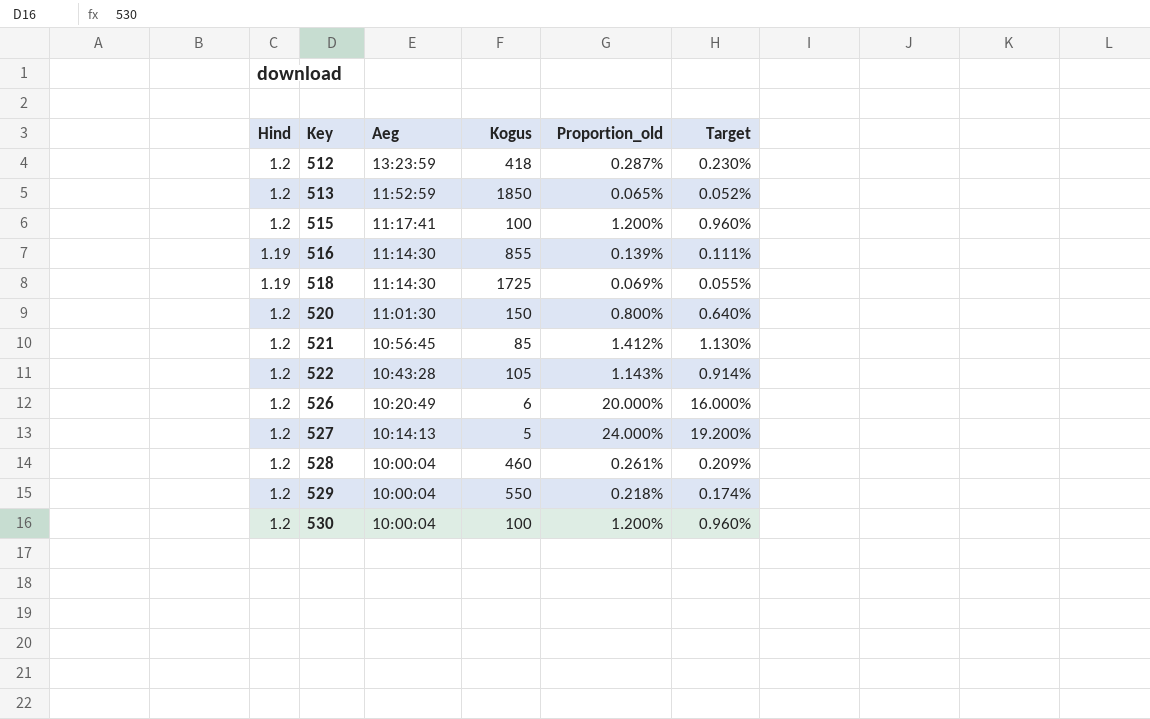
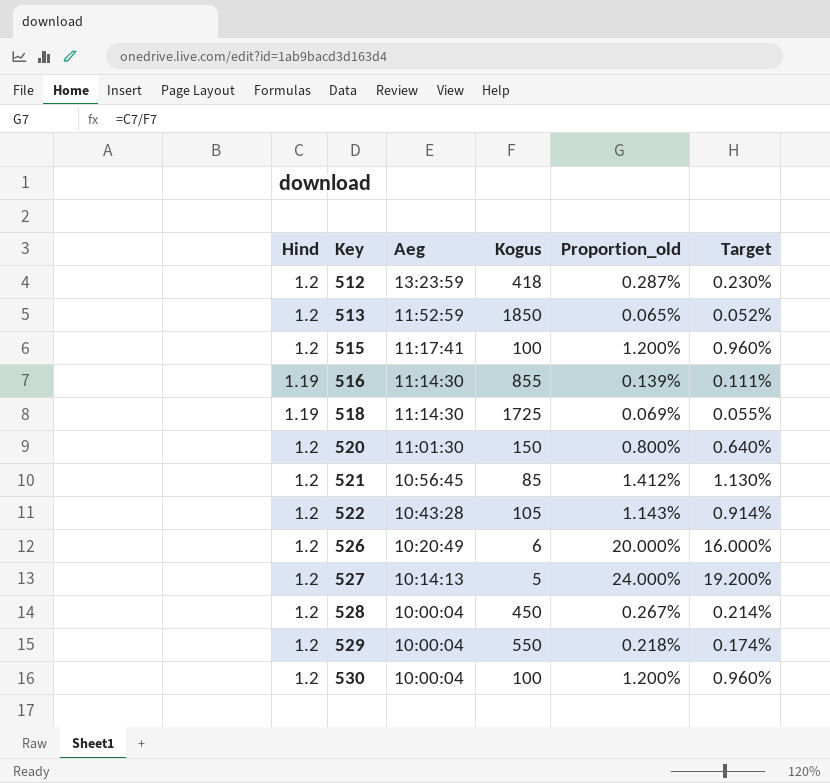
528 | Kogus: 460 -> 450
528 | Proportion_old: 0.261% -> 0.267%
528 | Target: 0.209% -> 0.214%

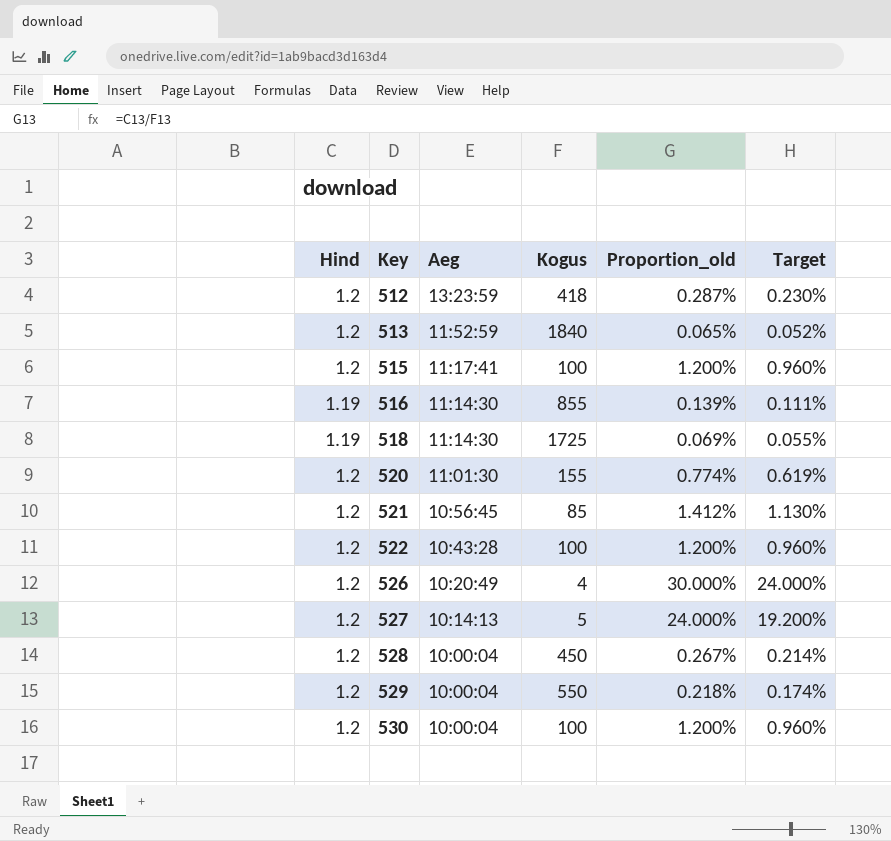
513 | Kogus: 1850 -> 1840
520 | Kogus: 150 -> 155
520 | Proportion_old: 0.800% -> 0.774%
520 | Target: 0.640% -> 0.619%
522 | Kogus: 105 -> 100
522 | Proportion_old: 1.143% -> 1.200%
522 | Target: 0.914% -> 0.960%
526 | Kogus: 6 -> 4
526 | Proportion_old: 20.000% -> 30.000%
526 | Target: 16.000% -> 24.000%

